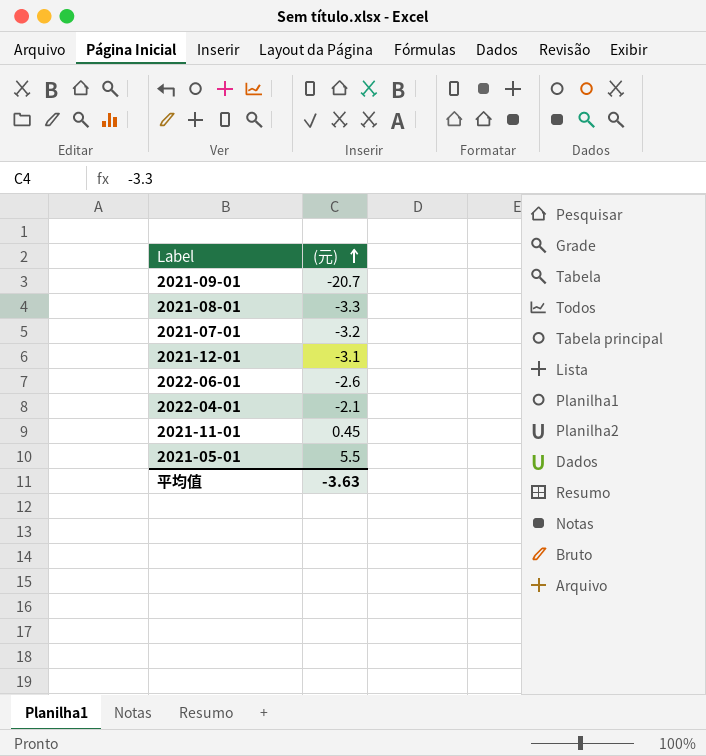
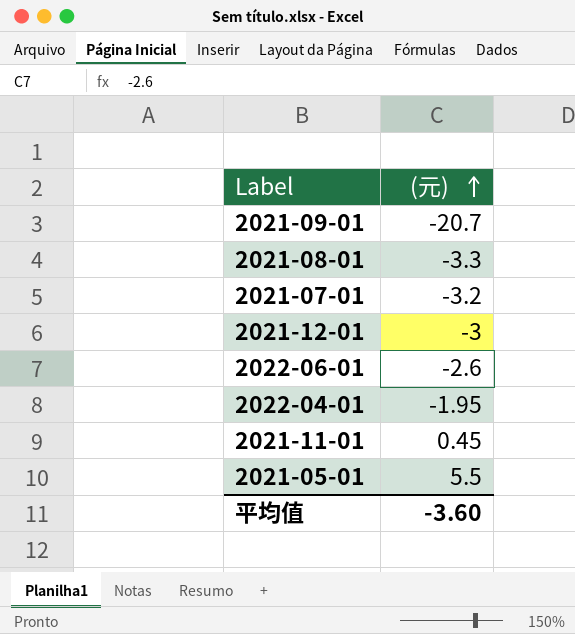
2021-12-01 | (元): -3.1 -> -3
2022-04-01 | (元): -2.1 -> -1.95
平均值 | (元): -3.63 -> -3.60

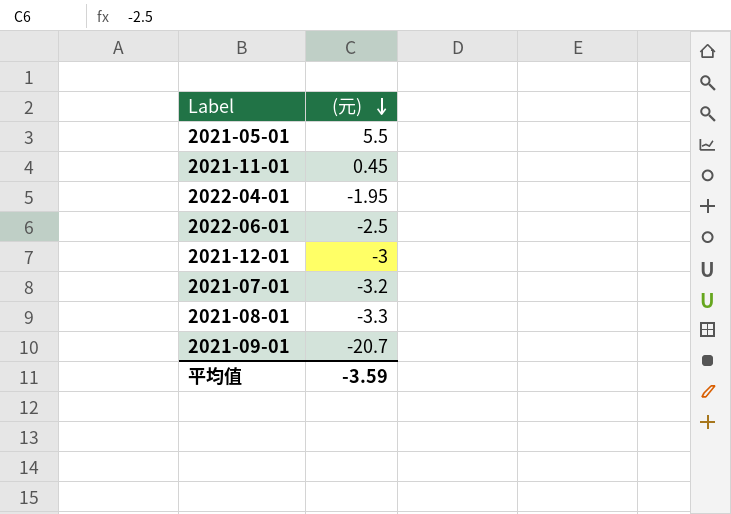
row order: (元) ascending -> (元) descending
2022-06-01 | (元): -2.6 -> -2.5
平均值 | (元): -3.60 -> -3.59

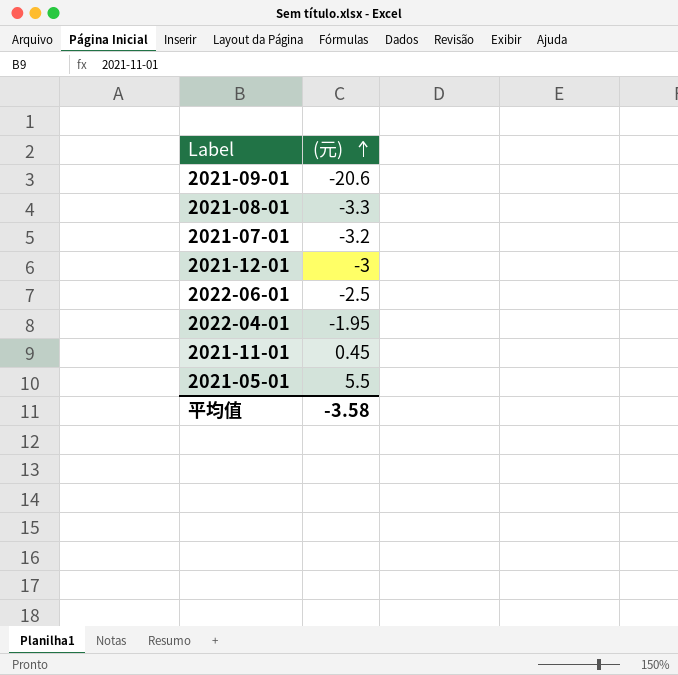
row order: (元) descending -> (元) ascending
2021-09-01 | (元): -20.7 -> -20.6
平均值 | (元): -3.59 -> -3.58

